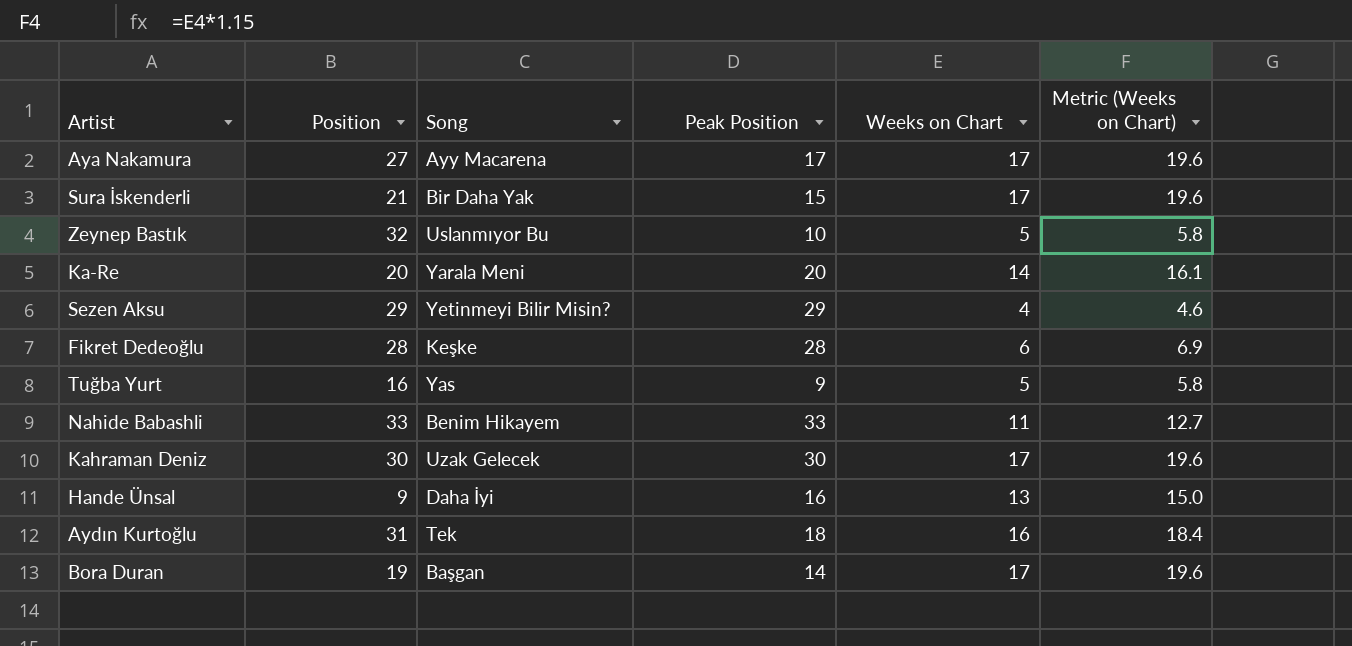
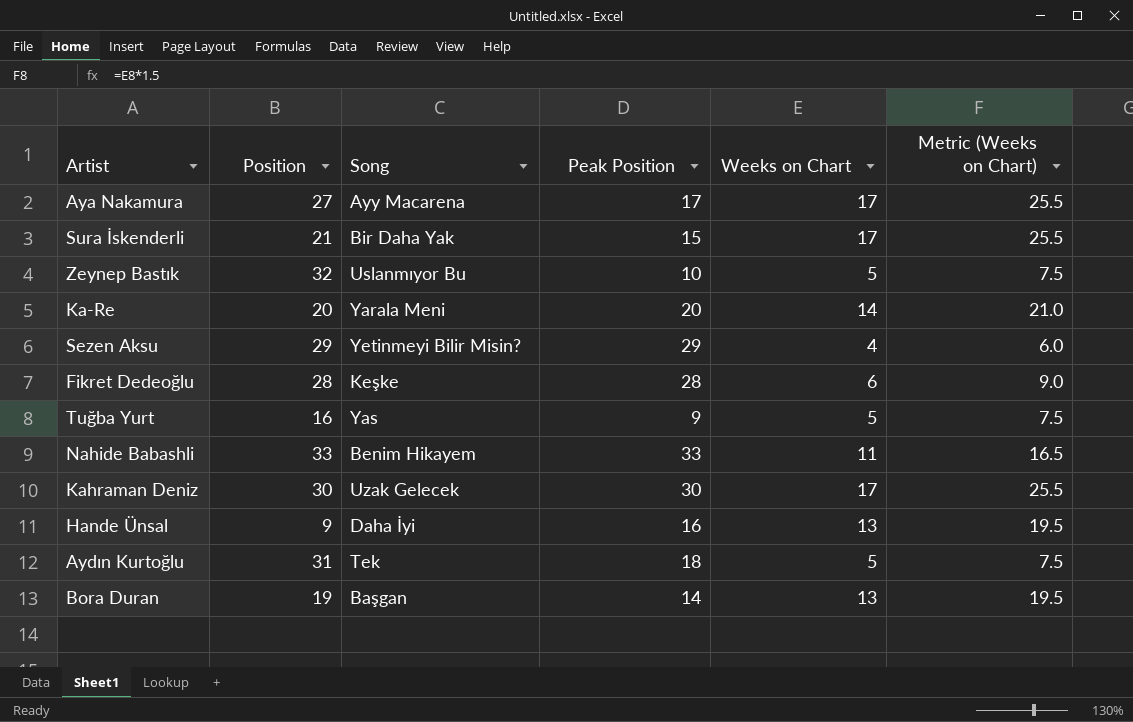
column Metric (Weeks on Chart) | formula: [Weeks on Chart] * 1.15 -> [Weeks on Chart] * 1.5
Aydın Kurtoğlu | Weeks on Chart: 16 -> 5
Bora Duran | Weeks on Chart: 17 -> 13

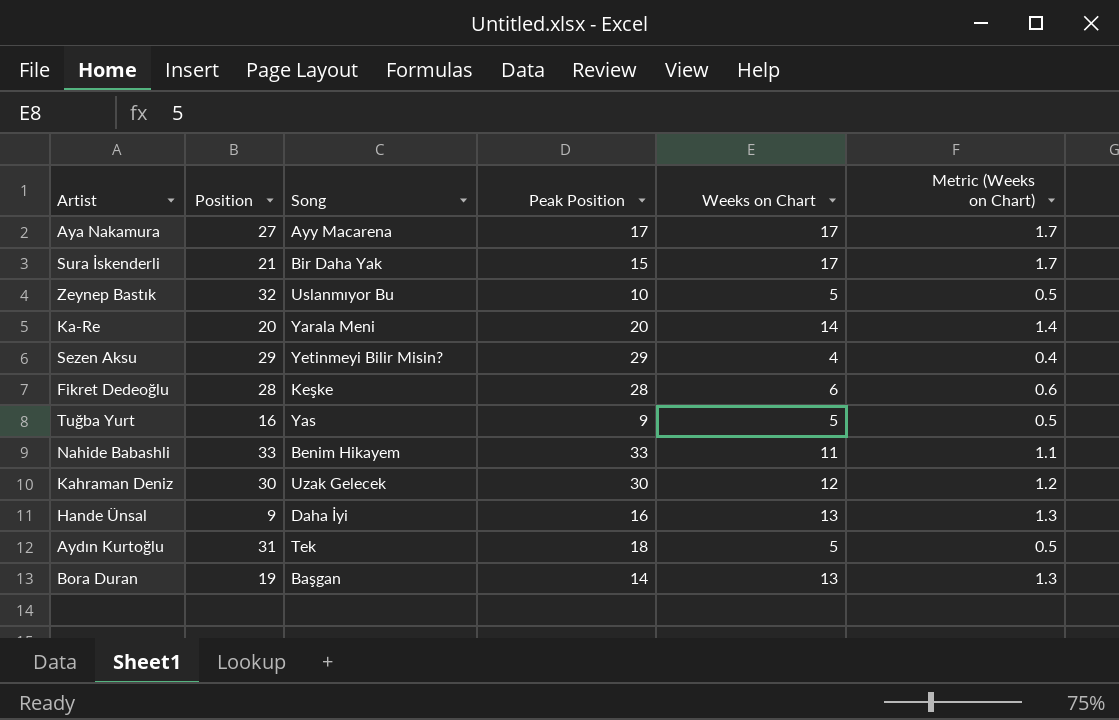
column Metric (Weeks on Chart) | formula: [Weeks on Chart] * 1.5 -> [Weeks on Chart] * 0.1
Kahraman Deniz | Weeks on Chart: 17 -> 12

